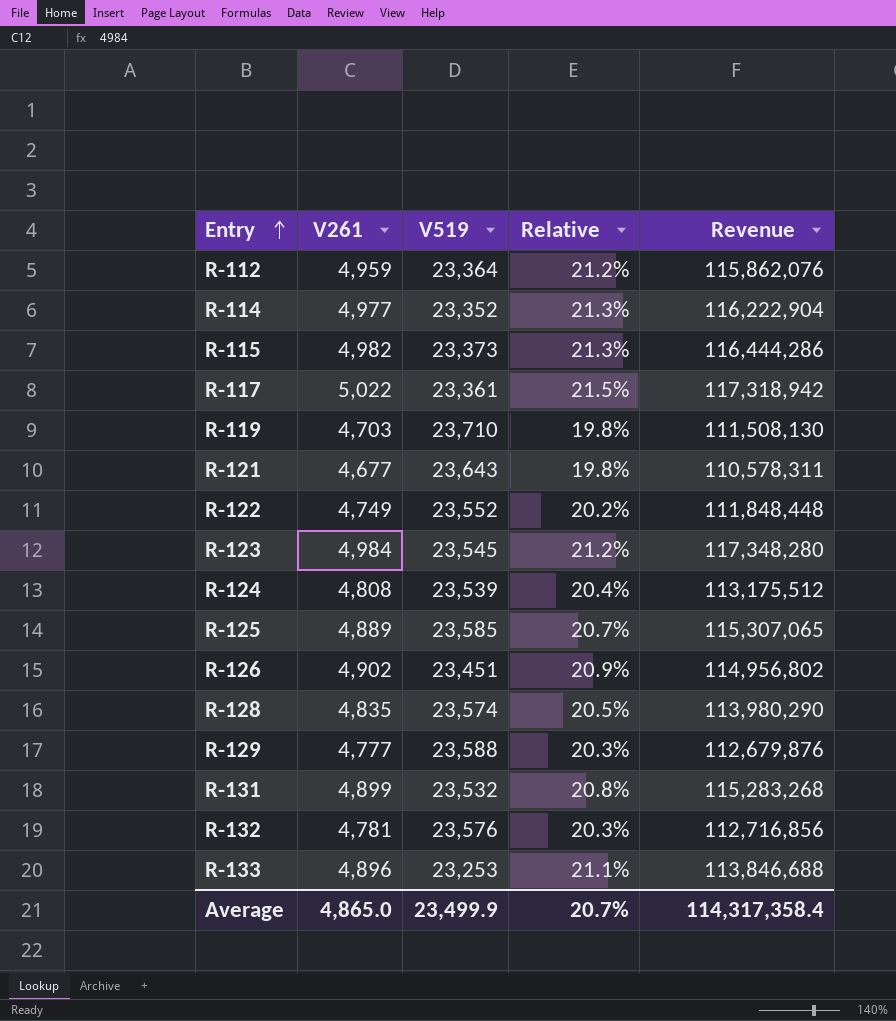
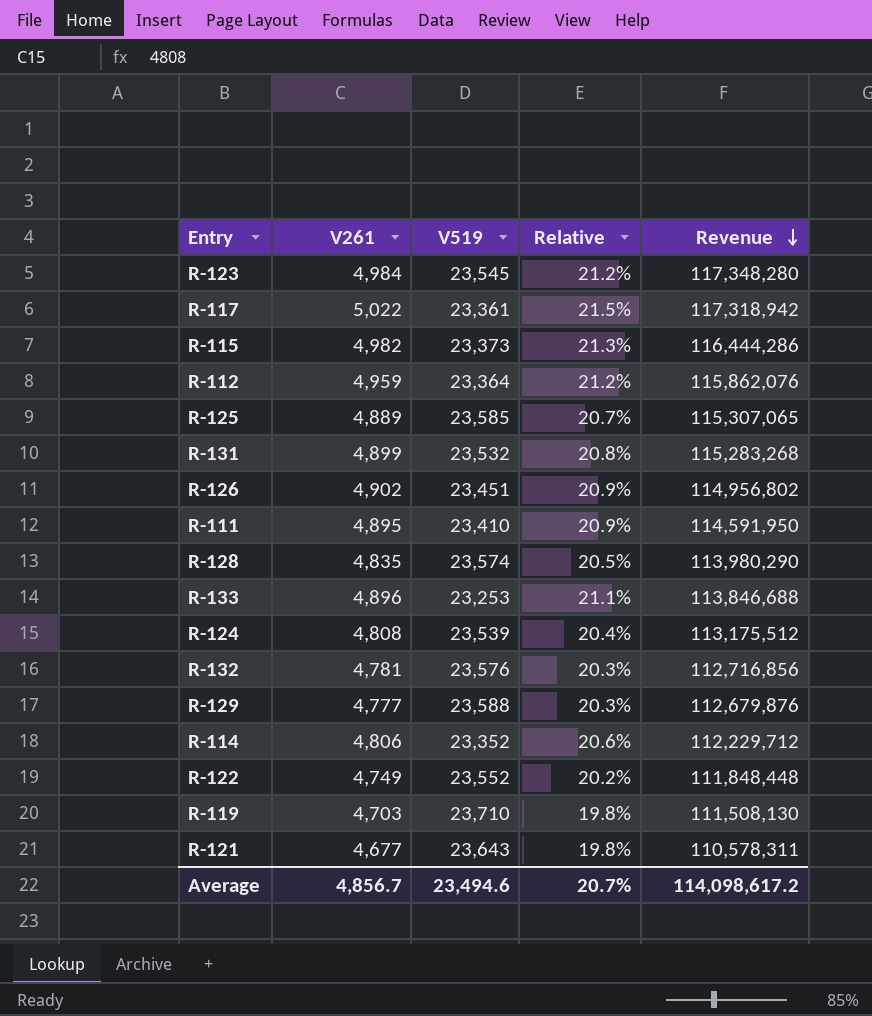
row order: Entry ascending -> Revenue descending
row R-111: none -> 4,895 | 23,410 | 20.9% | 114,591,950
R-114 | V261: 4,977 -> 4,806
R-114 | Relative: 21.3% -> 20.6%
R-114 | Revenue: 116,222,904 -> 112,229,712
Average | V261: 4,865.0 -> 4,856.7
Average | V519: 23,499.9 -> 23,494.6
Average | Revenue: 114,317,358.4 -> 114,098,617.2

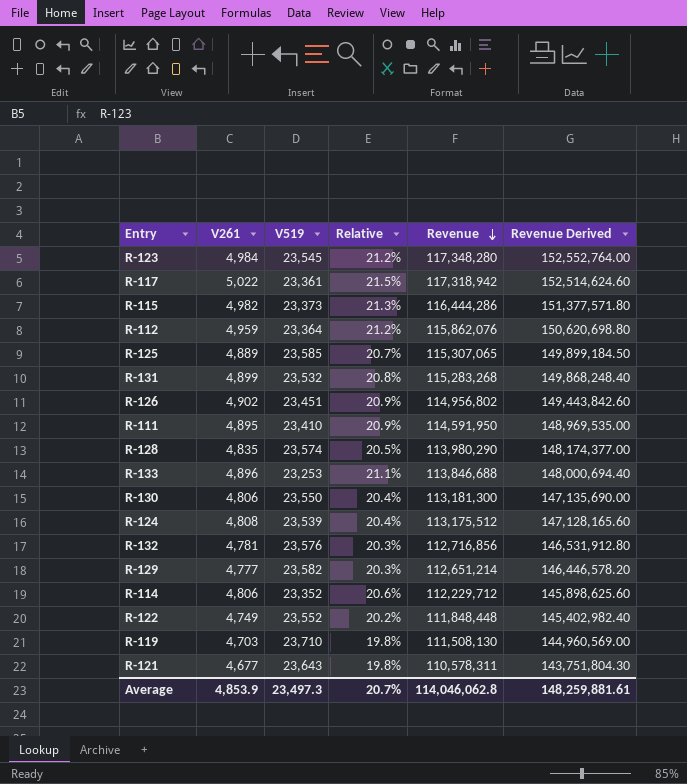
column Revenue Derived | formula: none -> [Revenue] * 1.3
row R-130: none -> 4,806 | 23,550 | 20.4% | 113,181,300 | 147,135,690.00
R-129 | V519: 23,588 -> 23,582
R-129 | Revenue: 112,679,876 -> 112,651,214
Average | V261: 4,856.7 -> 4,853.9
Average | V519: 23,494.6 -> 23,497.3
Average | Revenue: 114,098,617.2 -> 114,046,062.8

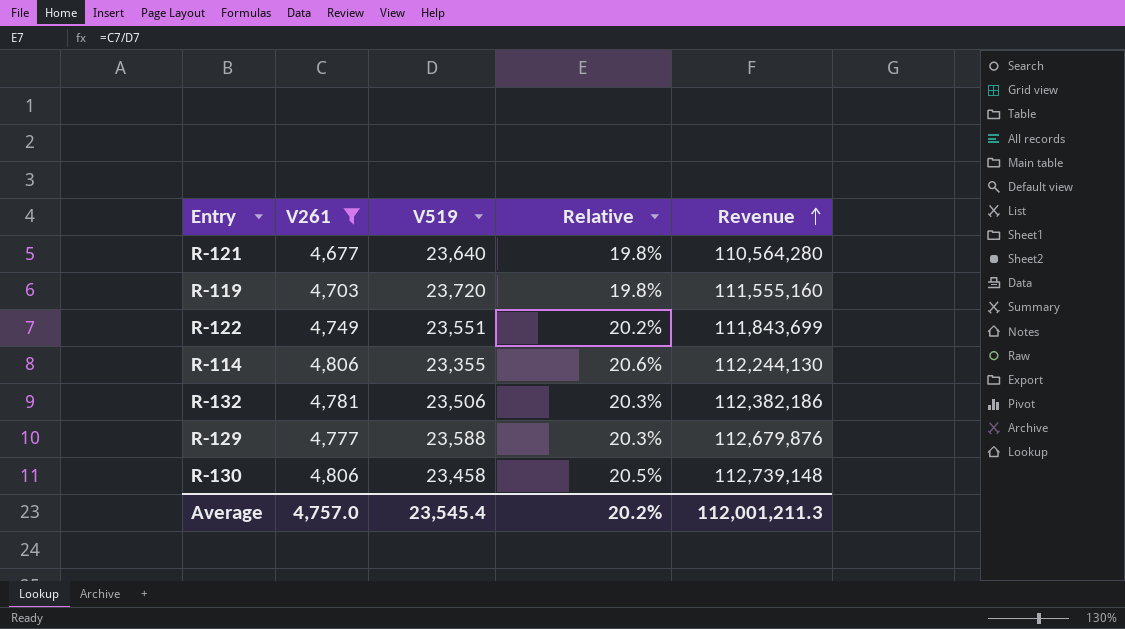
filter: none -> V261 <= 4,806
row order: Revenue descending -> Revenue ascending
column Revenue Derived | formula: [Revenue] * 1.3 -> none
R-121 | V519: 23,643 -> 23,640
R-121 | Revenue: 110,578,311 -> 110,564,280
R-119 | V519: 23,710 -> 23,720
R-119 | Revenue: 111,508,130 -> 111,555,160
R-122 | V519: 23,552 -> 23,551
R-122 | Revenue: 111,848,448 -> 111,843,699
R-114 | V519: 23,352 -> 23,355
R-114 | Revenue: 112,229,712 -> 112,244,130
R-132 | V519: 23,576 -> 23,506
R-132 | Revenue: 112,716,856 -> 112,382,186
R-129 | V519: 23,582 -> 23,588
R-129 | Revenue: 112,651,214 -> 112,679,876
R-130 | V519: 23,550 -> 23,458
R-130 | Relative: 20.4% -> 20.5%
R-130 | Revenue: 113,181,300 -> 112,739,148
Average | V261: 4,853.9 -> 4,757.0
Average | V519: 23,497.3 -> 23,545.4
Average | Relative: 20.7% -> 20.2%
Average | Revenue: 114,046,062.8 -> 112,001,211.3

